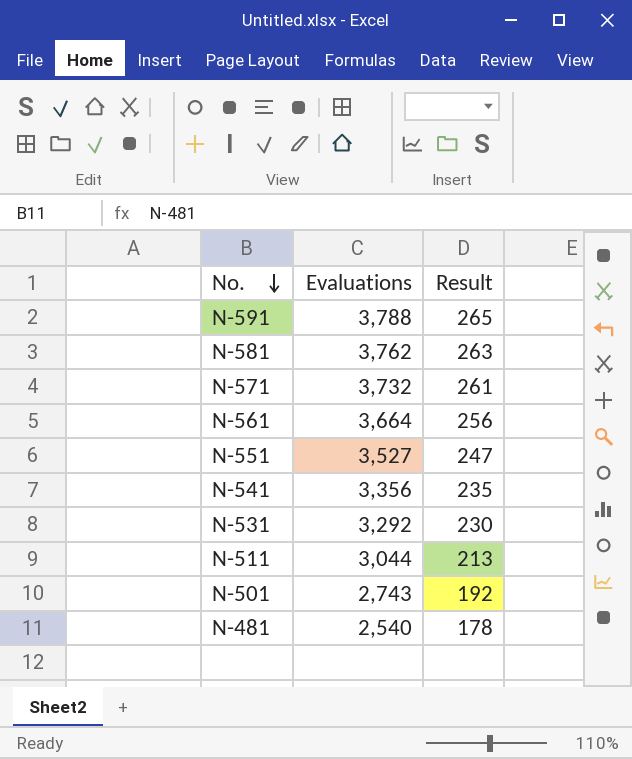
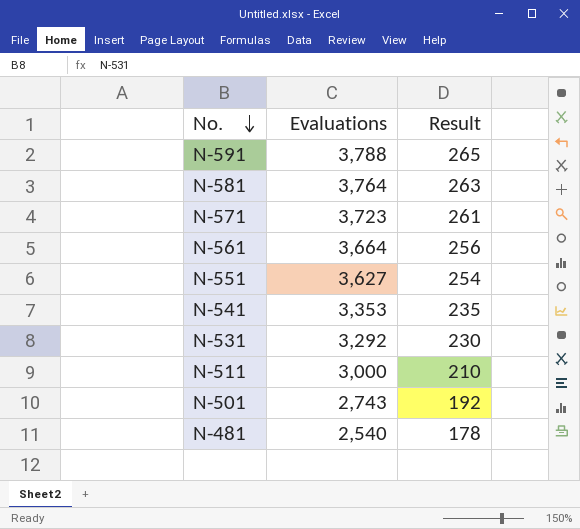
N-581 | Evaluations: 3,762 -> 3,764
N-571 | Evaluations: 3,732 -> 3,723
N-551 | Evaluations: 3,527 -> 3,627
N-551 | Result: 247 -> 254
N-541 | Evaluations: 3,356 -> 3,353
N-511 | Evaluations: 3,044 -> 3,000
N-511 | Result: 213 -> 210

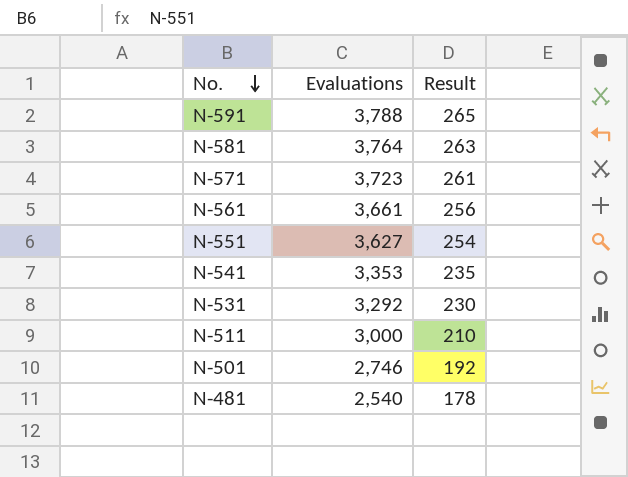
N-561 | Evaluations: 3,664 -> 3,661
N-501 | Evaluations: 2,743 -> 2,746

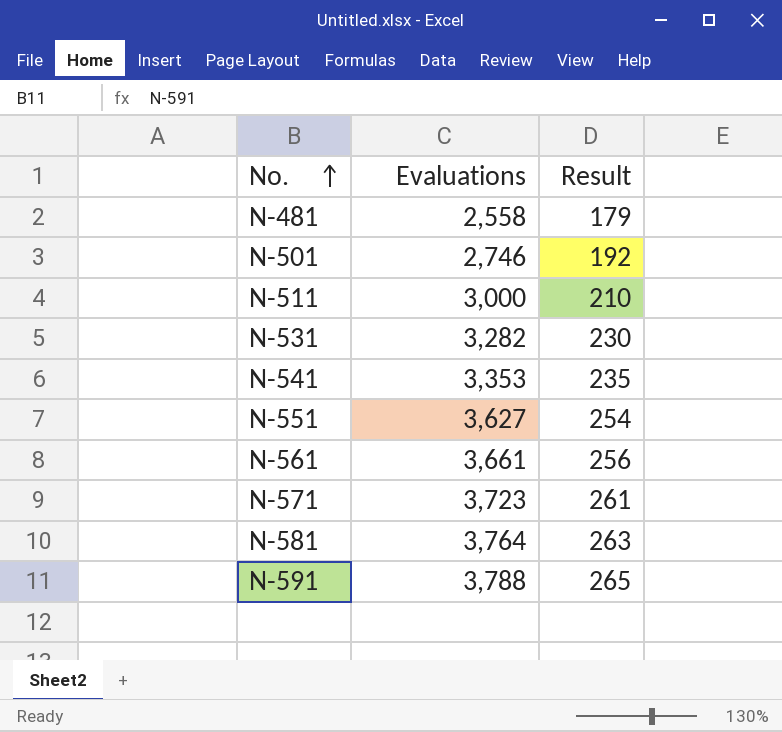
row order: No. descending -> No. ascending
N-481 | Evaluations: 2,540 -> 2,558
N-481 | Result: 178 -> 179
N-531 | Evaluations: 3,292 -> 3,282

